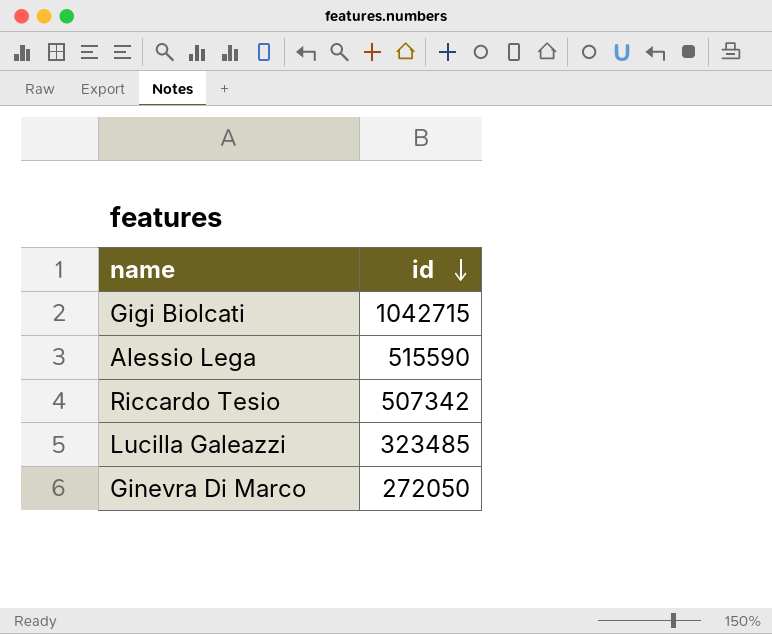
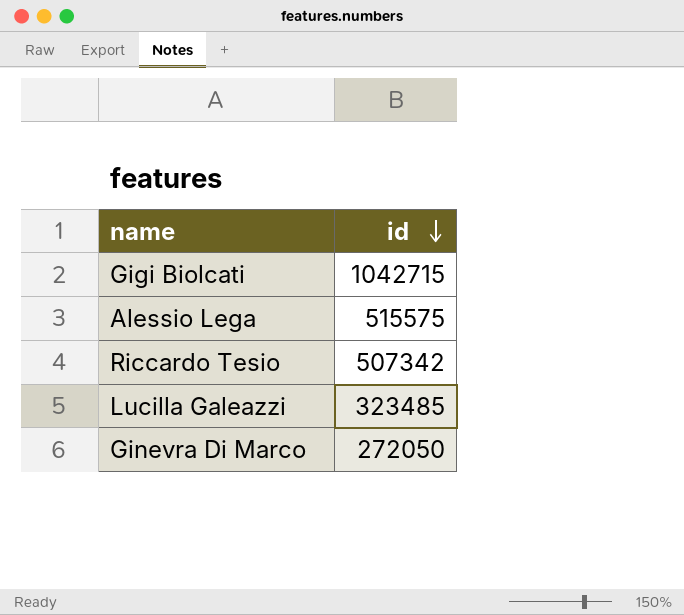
Alessio Lega | id: 515590 -> 515575

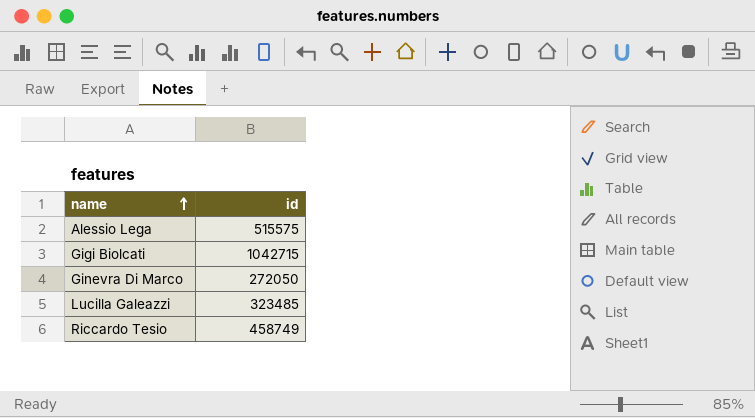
row order: id descending -> name ascending
Riccardo Tesio | id: 507342 -> 458749

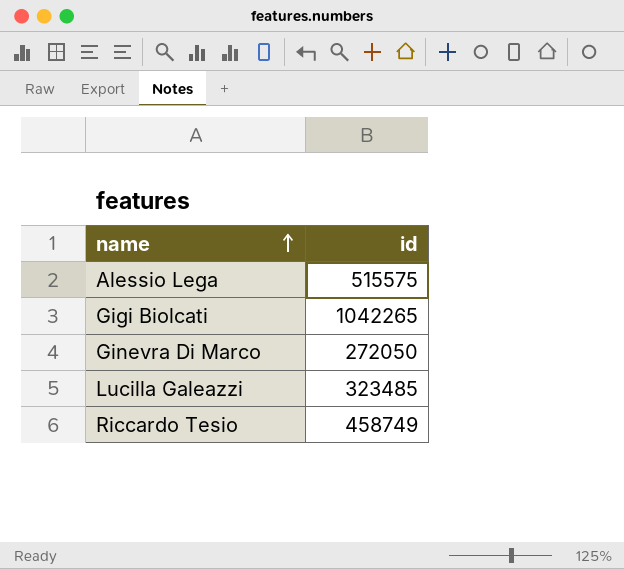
Gigi Biolcati | id: 1042715 -> 1042265

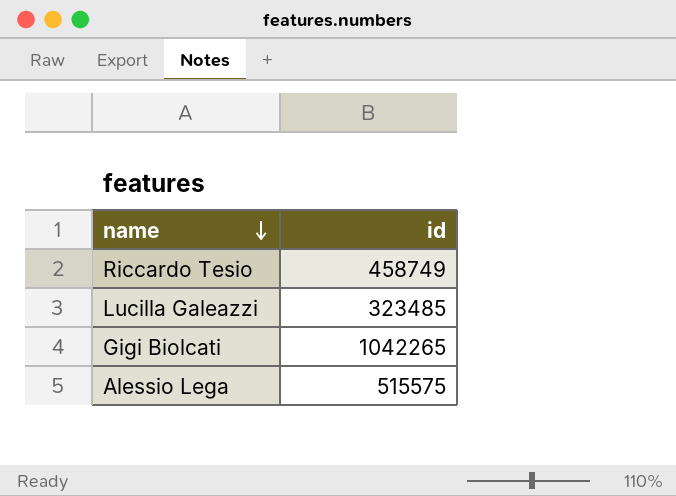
row order: name ascending -> name descending
row Ginevra Di Marco: 272050 -> none

